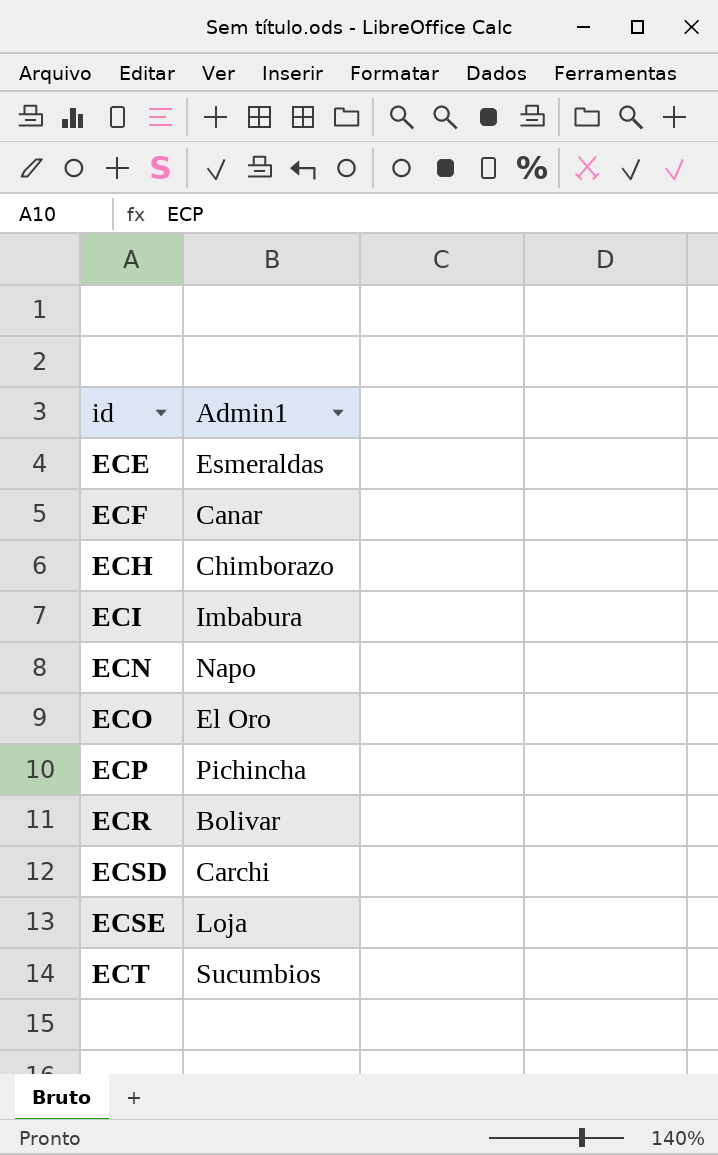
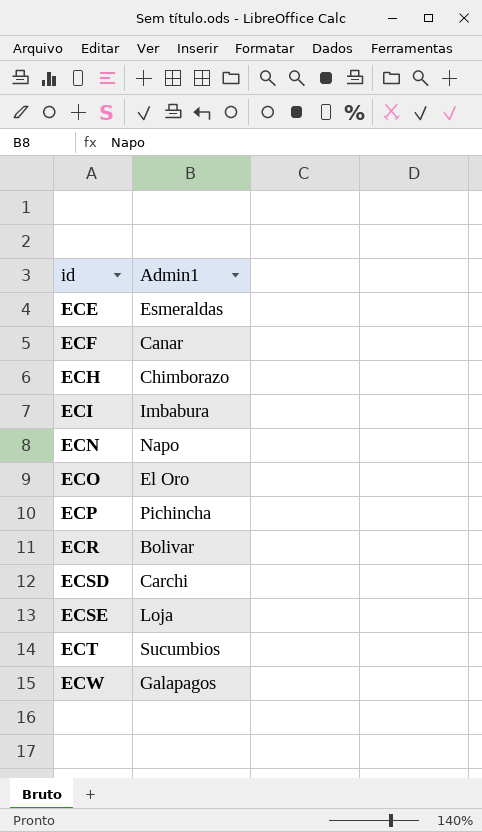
row ECW: none -> Galapagos

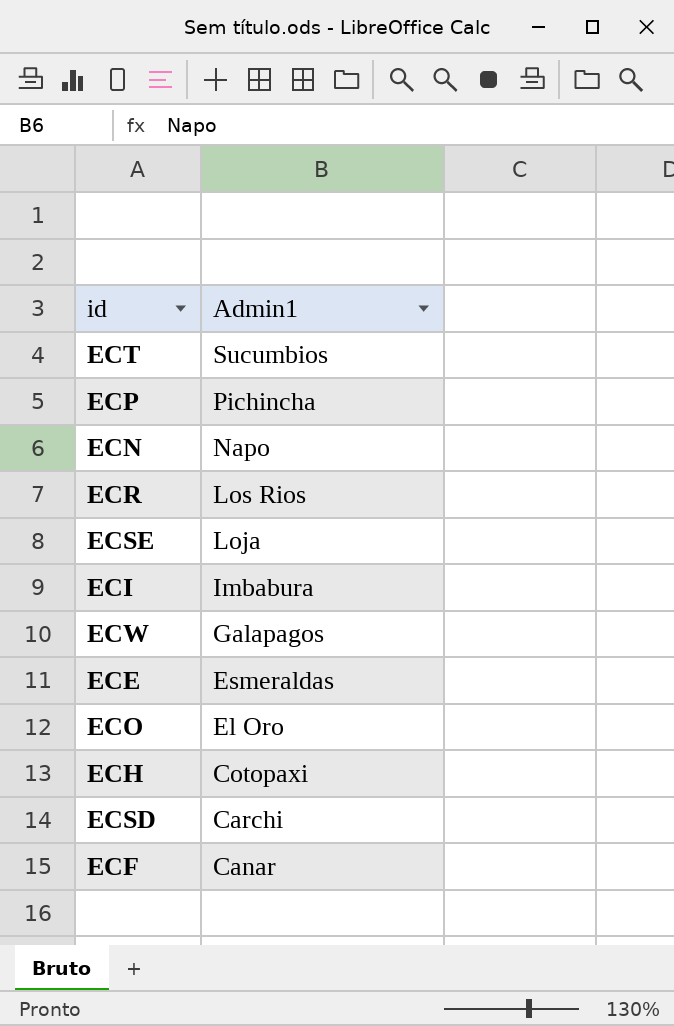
row order: id ascending -> Admin1 descending
ECR | Admin1: Bolivar -> Los Rios
ECH | Admin1: Chimborazo -> Cotopaxi

